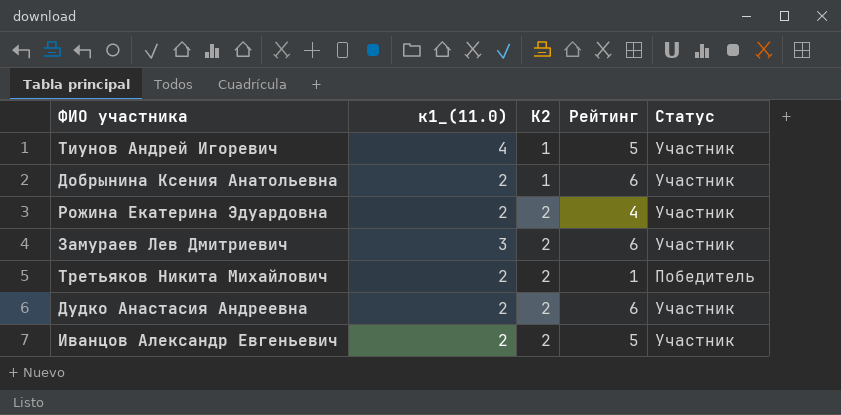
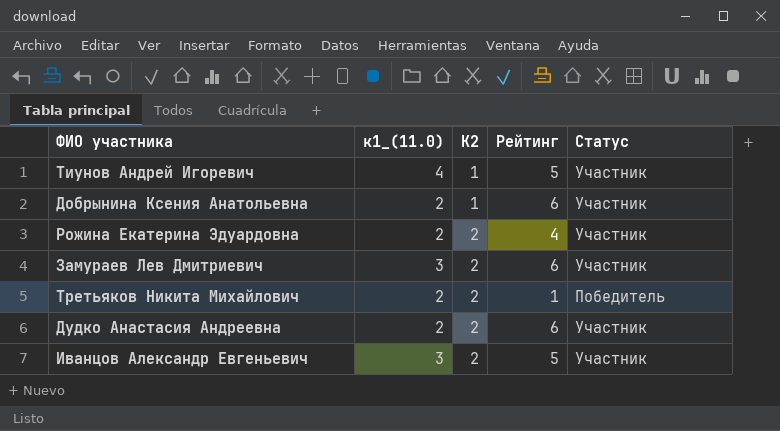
Иванцов Александр Евгеньевич | к1_(11.0): 2 -> 3

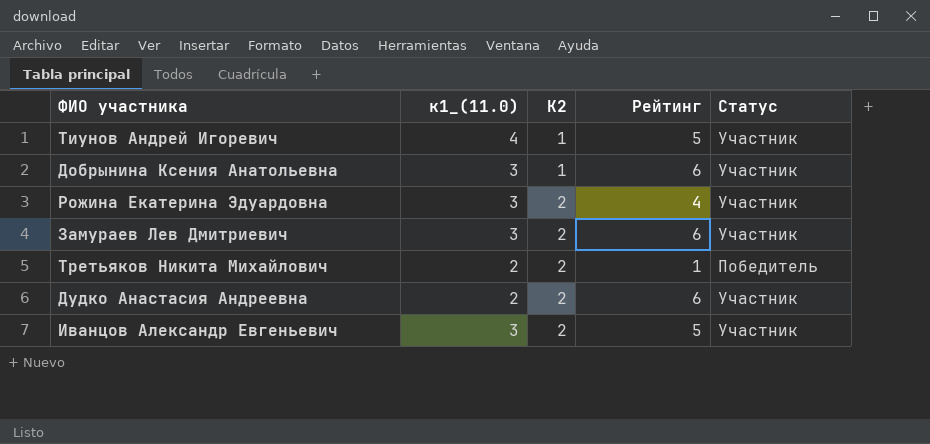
Добрынина Ксения Анатольевна | к1_(11.0): 2 -> 3
Рожина Екатерина Эдуардовна | к1_(11.0): 2 -> 3

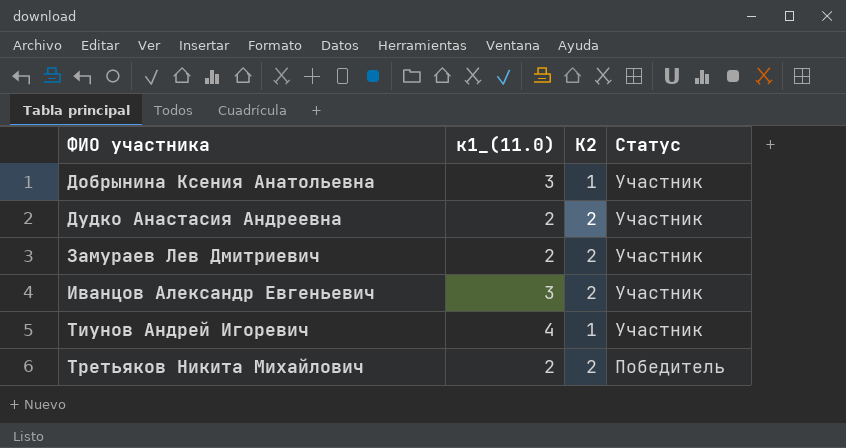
row order: К2 ascending -> ФИО участника ascending
column Рейтинг | position: 4 -> none
row Рожина Екатерина Эдуардовна: 3 | 2 | 4 | Участник -> none
Замураев Лев Дмитриевич | к1_(11.0): 3 -> 2

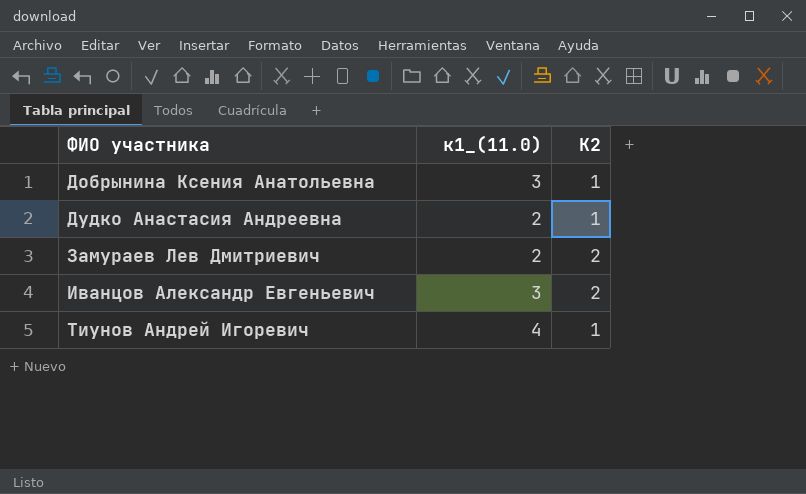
column Статус | position: 4 -> none
row Третьяков Никита Михайлович: 2 | 2 | Победитель -> none
Дудко Анастасия Андреевна | К2: 2 -> 1

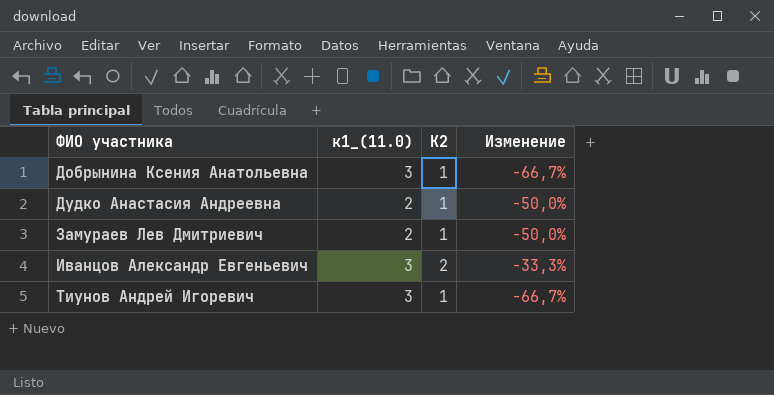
column Изменение | formula: none -> ([К2] - [к1_(11.0)]) / [к1_(11.0)]
Замураев Лев Дмитриевич | К2: 2 -> 1
Тиунов Андрей Игоревич | к1_(11.0): 4 -> 3

